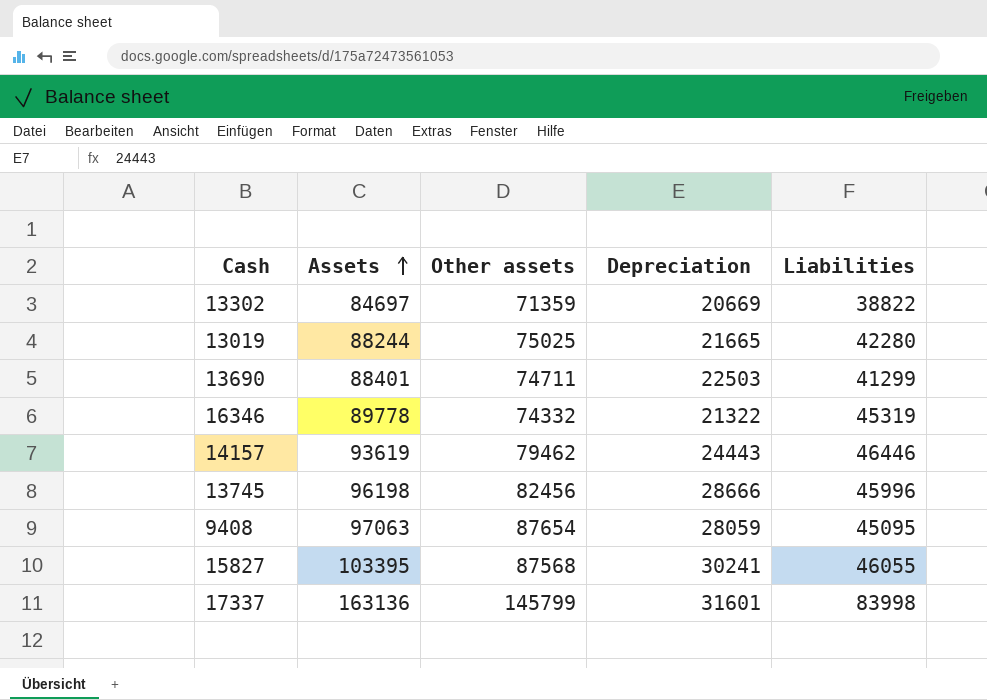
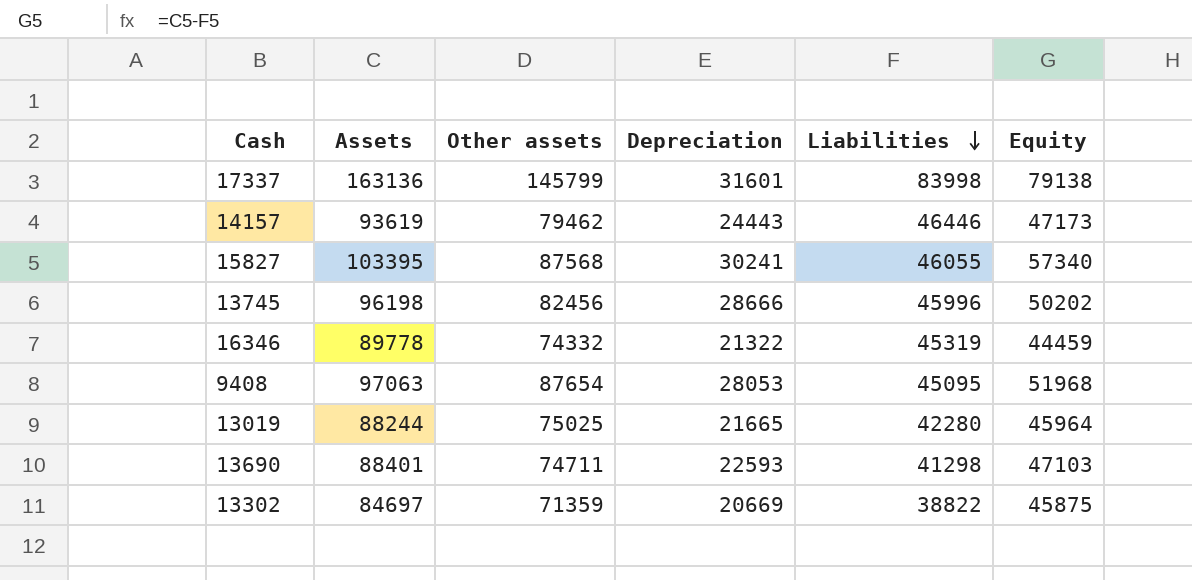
row order: Assets ascending -> Liabilities descending
column Equity | formula: none -> [Assets] - [Liabilities]
9408 | Depreciation: 28059 -> 28053
13690 | Depreciation: 22503 -> 22593
13690 | Liabilities: 41299 -> 41298

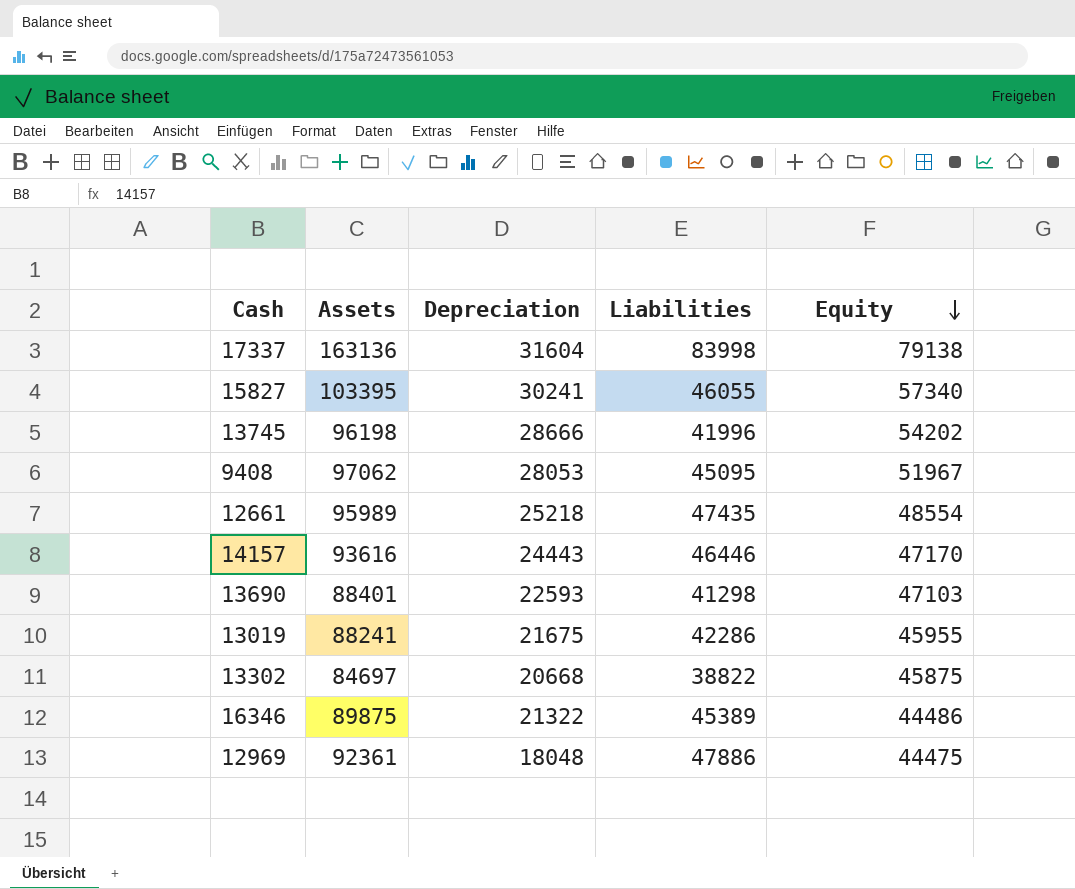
row order: Liabilities descending -> Equity descending
column Other assets | position: 3 -> none
17337 | Depreciation: 31601 -> 31604
13745 | Liabilities: 45996 -> 41996
13745 | Equity: 50202 -> 54202
9408 | Assets: 97063 -> 97062
9408 | Equity: 51968 -> 51967
row 12661: none -> 95989 | 25218 | 47435 | 48554
14157 | Assets: 93619 -> 93616
14157 | Equity: 47173 -> 47170
13019 | Assets: 88244 -> 88241
13019 | Depreciation: 21665 -> 21675
13019 | Liabilities: 42280 -> 42286
13019 | Equity: 45964 -> 45955
13302 | Depreciation: 20669 -> 20668
16346 | Assets: 89778 -> 89875
16346 | Liabilities: 45319 -> 45389
16346 | Equity: 44459 -> 44486
row 12969: none -> 92361 | 18048 | 47886 | 44475

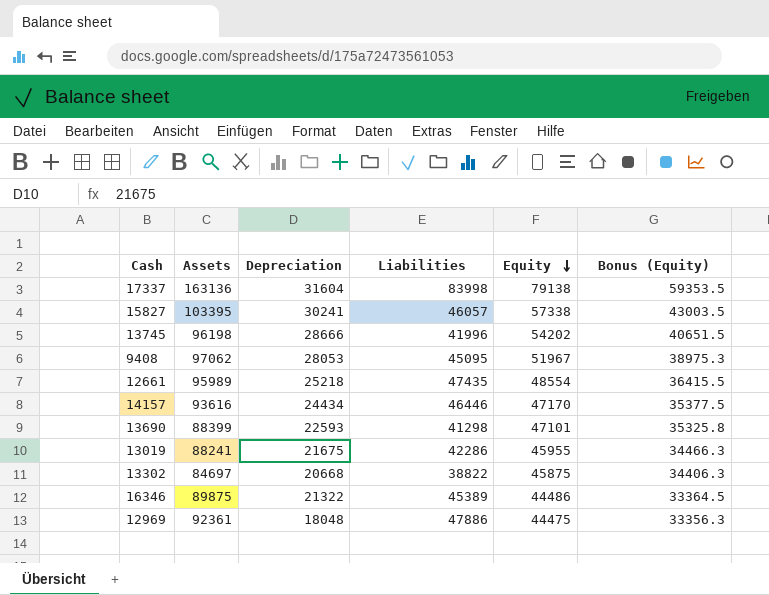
column Bonus (Equity) | formula: none -> [Equity] * 0.75
15827 | Liabilities: 46055 -> 46057
15827 | Equity: 57340 -> 57338
14157 | Depreciation: 24443 -> 24434
13690 | Assets: 88401 -> 88399
13690 | Equity: 47103 -> 47101

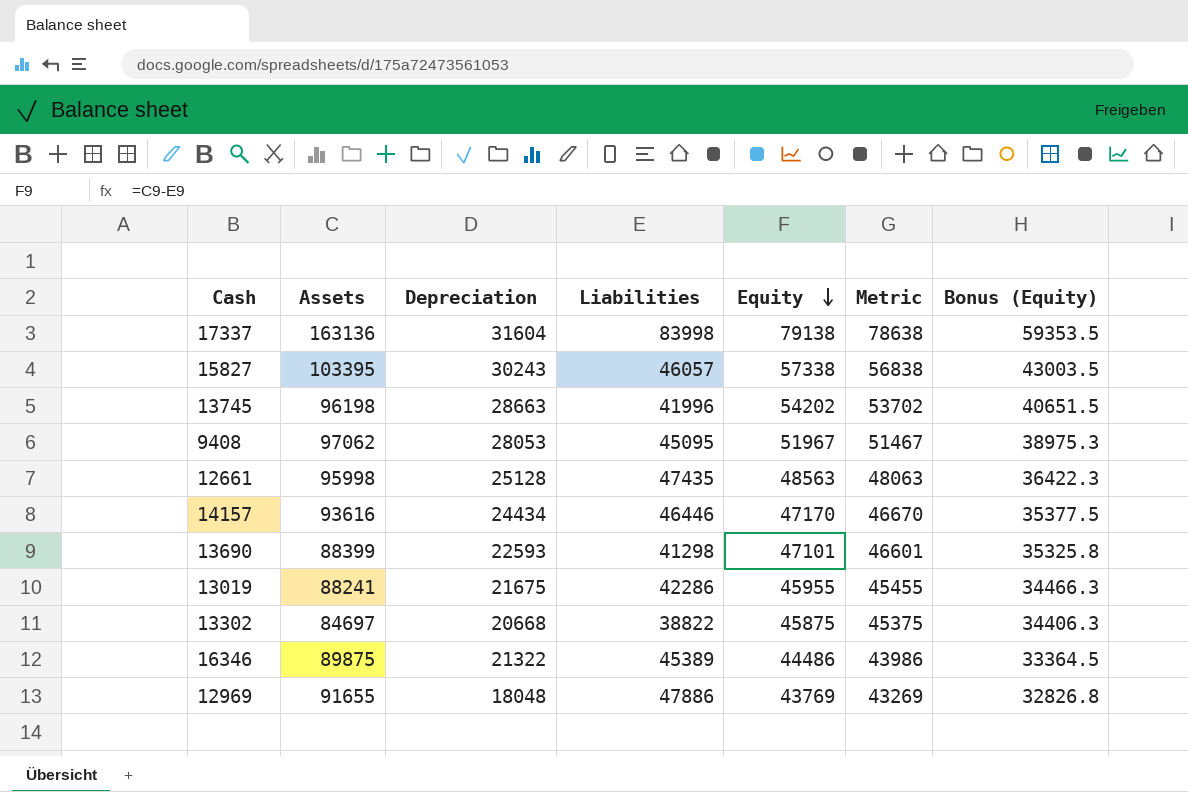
column Metric | formula: none -> [Equity] - 500
15827 | Depreciation: 30241 -> 30243
13745 | Depreciation: 28666 -> 28663
12661 | Assets: 95989 -> 95998
12661 | Depreciation: 25218 -> 25128
12661 | Equity: 48554 -> 48563
12661 | Bonus (Equity): 36415.5 -> 36422.3
12969 | Assets: 92361 -> 91655
12969 | Equity: 44475 -> 43769
12969 | Bonus (Equity): 33356.3 -> 32826.8

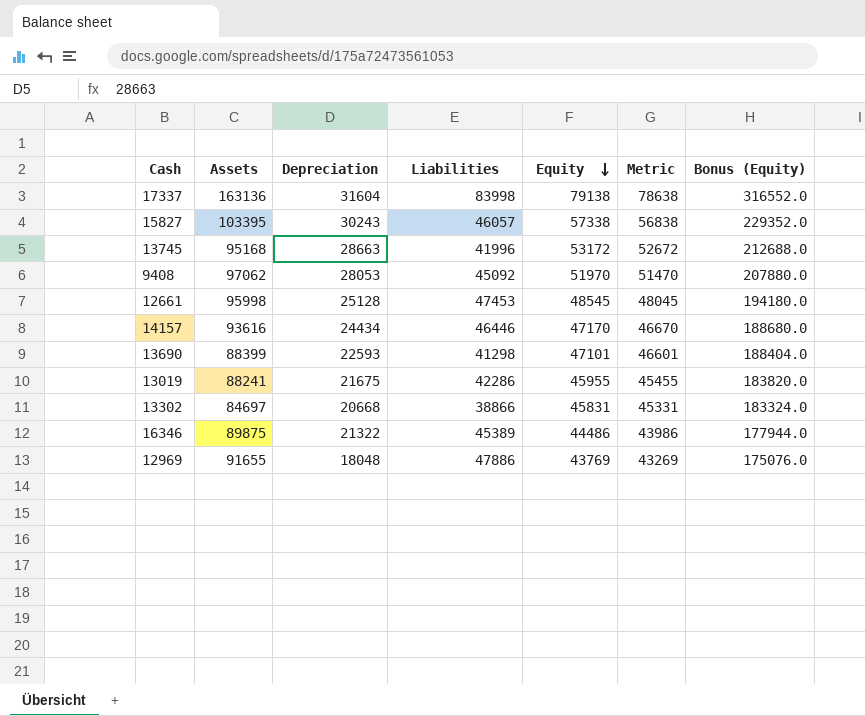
column Bonus (Equity) | formula: [Equity] * 0.75 -> [Equity] * 4
13745 | Assets: 96198 -> 95168
13745 | Equity: 54202 -> 53172
13745 | Metric: 53702 -> 52672
9408 | Liabilities: 45095 -> 45092
9408 | Equity: 51967 -> 51970
9408 | Metric: 51467 -> 51470
12661 | Liabilities: 47435 -> 47453
12661 | Equity: 48563 -> 48545
12661 | Metric: 48063 -> 48045
13302 | Liabilities: 38822 -> 38866
13302 | Equity: 45875 -> 45831
13302 | Metric: 45375 -> 45331

